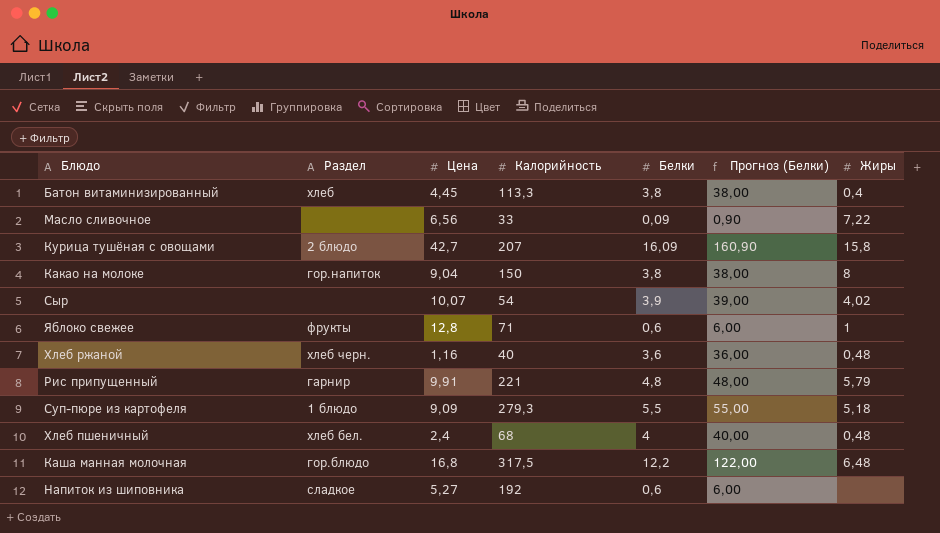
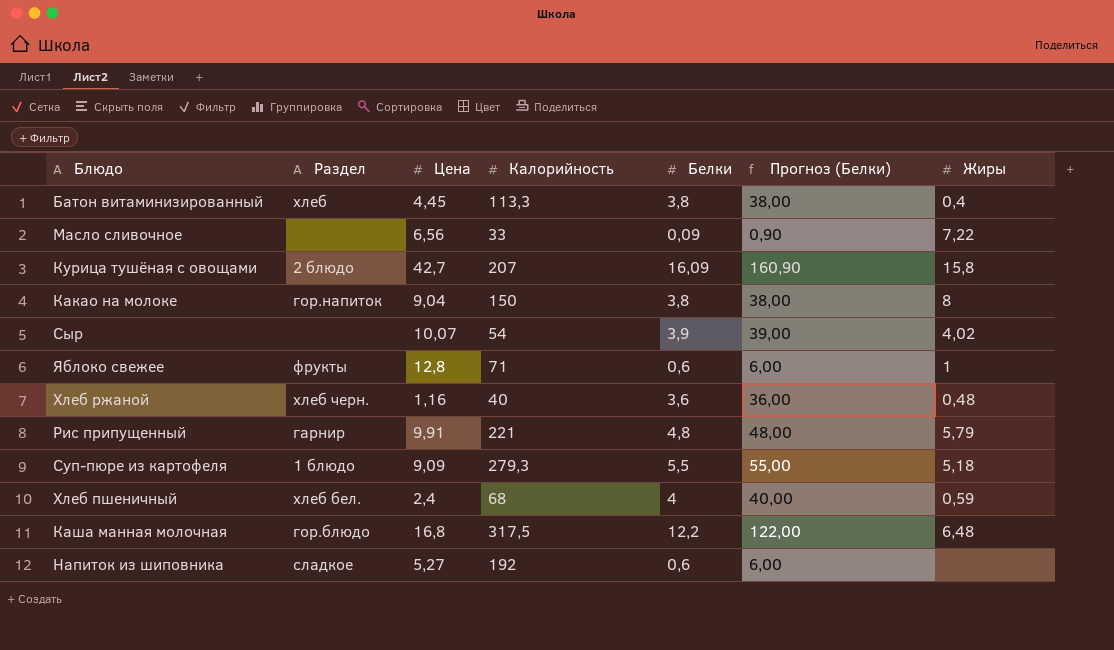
Хлеб пшеничный | Жиры: 0,48 -> 0,59

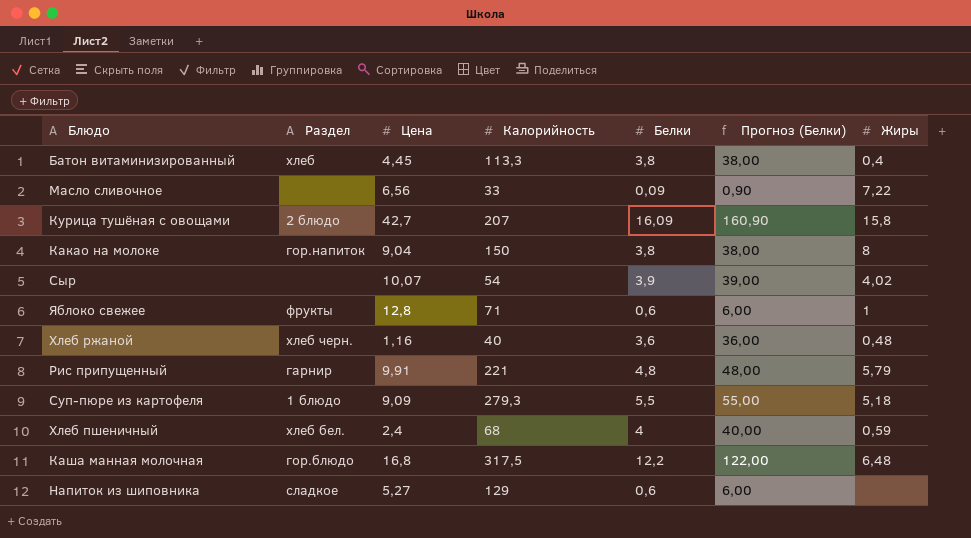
Напиток из шиповника | Калорийность: 192 -> 129

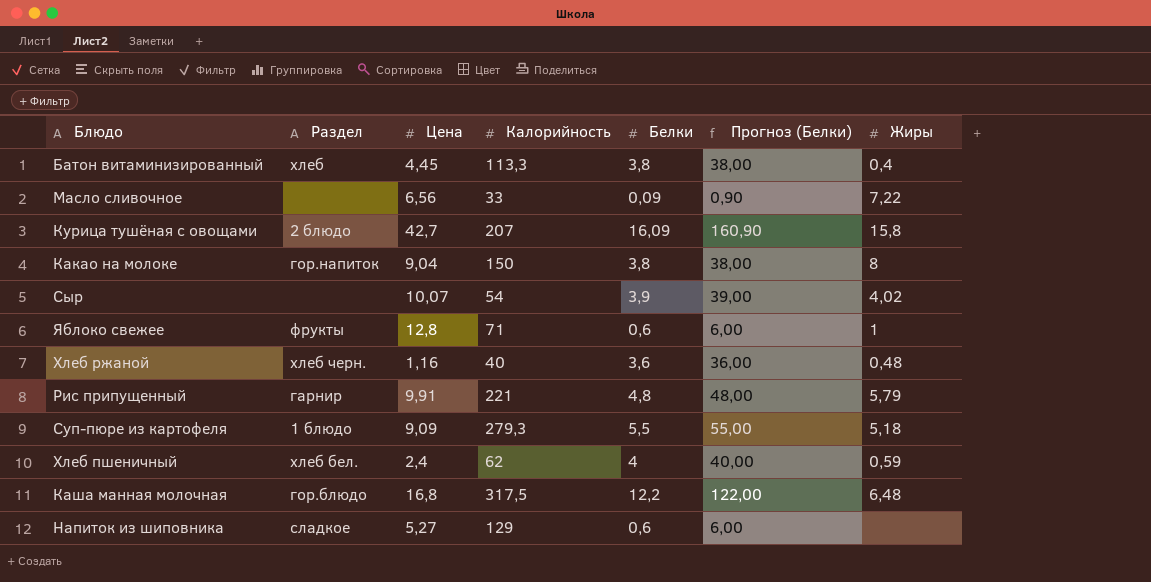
Хлеб пшеничный | Калорийность: 68 -> 62

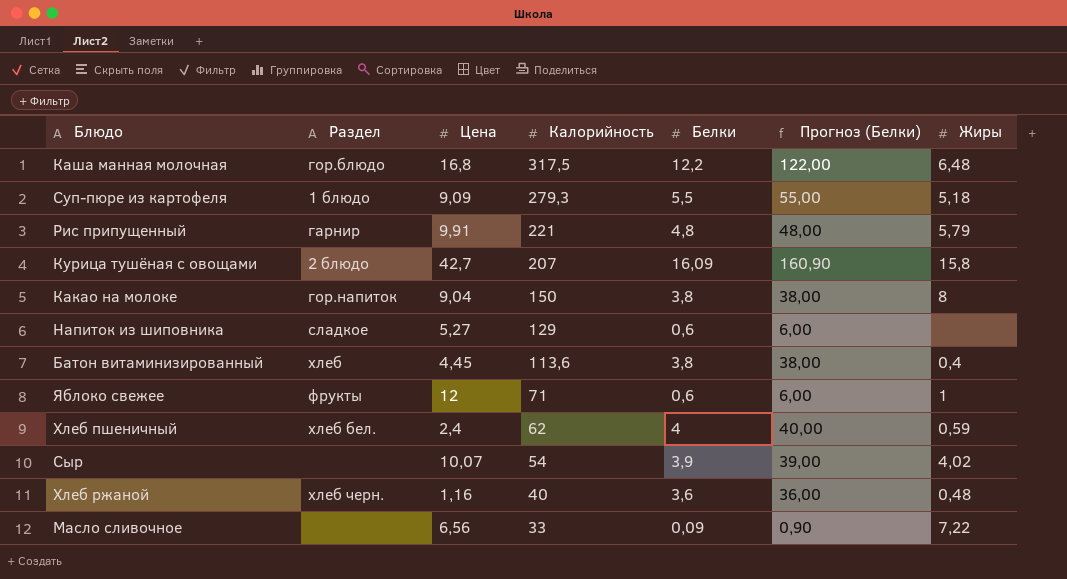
row order: none -> Калорийность descending
Батон витаминизированный | Калорийность: 113,3 -> 113,6
Яблоко свежее | Цена: 12,8 -> 12

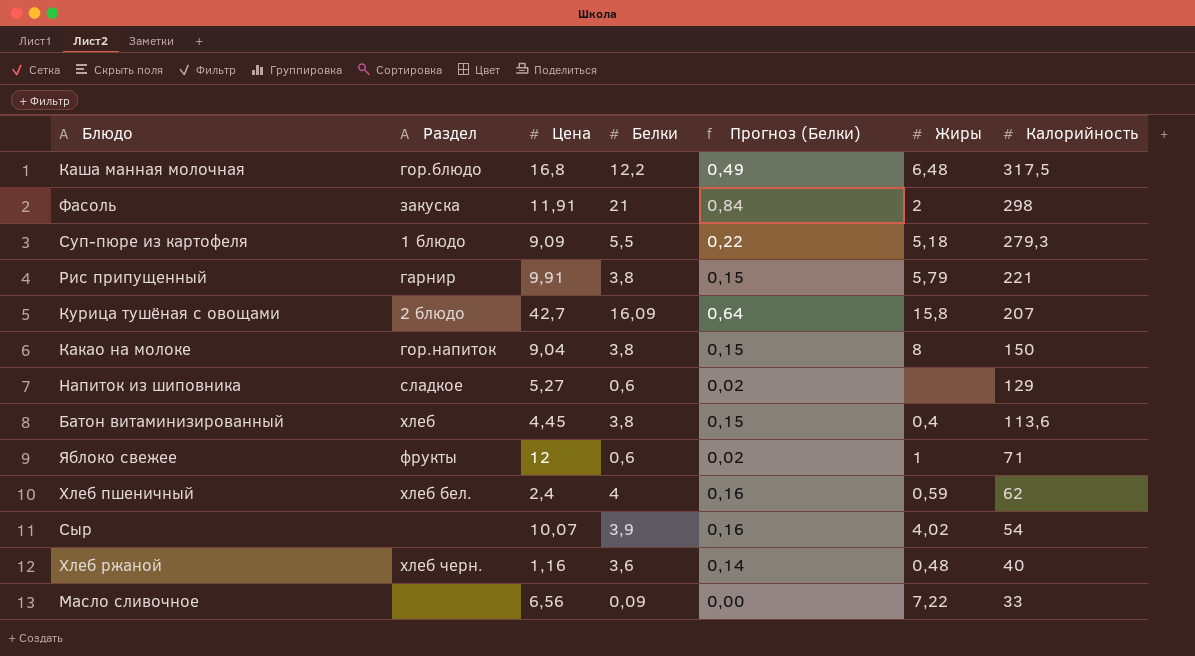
column Прогноз (Белки) | formula: [Белки] * 10 -> [Белки] * 0,04
column Калорийность | position: 4 -> 7
row Фасоль: none -> закуска | 11,91 | 21 | 0,84 | 2 | 298
Рис припущенный | Белки: 4,8 -> 3,8

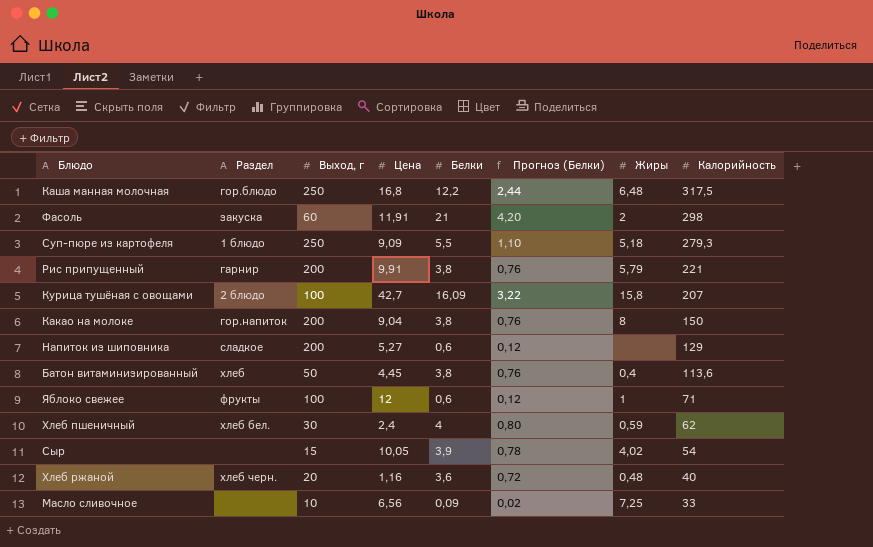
column Выход, г | position: none -> 3
column Прогноз (Белки) | formula: [Белки] * 0,04 -> [Белки] * 0,2
Сыр | Цена: 10,07 -> 10,05
Масло сливочное | Жиры: 7,22 -> 7,25

